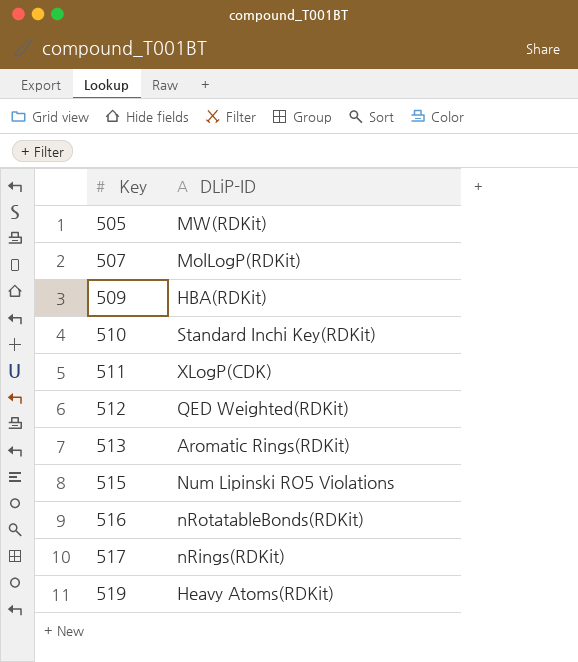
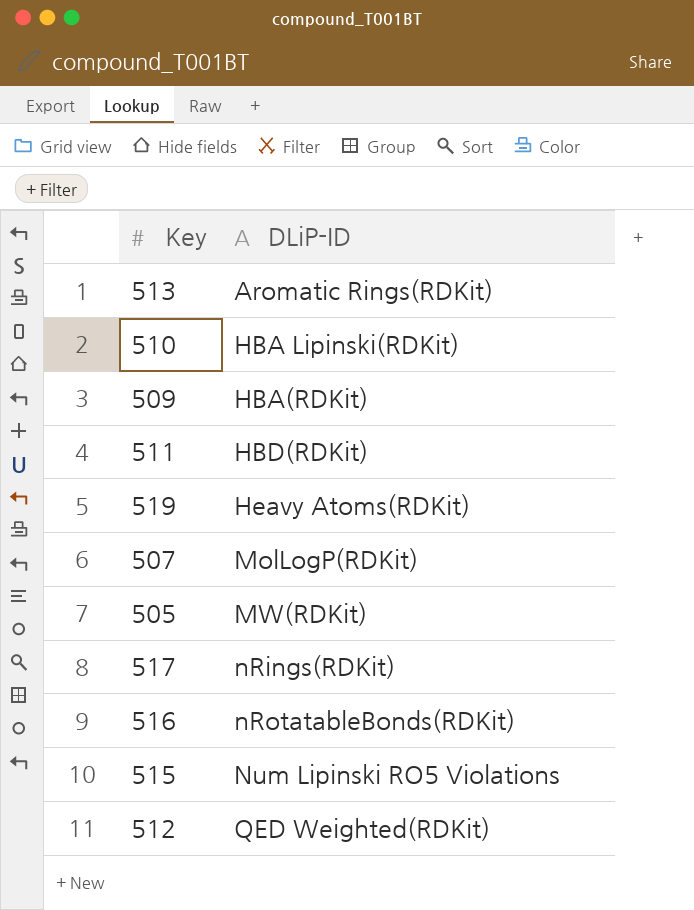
row order: Key ascending -> DLiP-ID ascending
510 | DLiP-ID: Standard Inchi Key(RDKit) -> HBA Lipinski(RDKit)
511 | DLiP-ID: XLogP(CDK) -> HBD(RDKit)

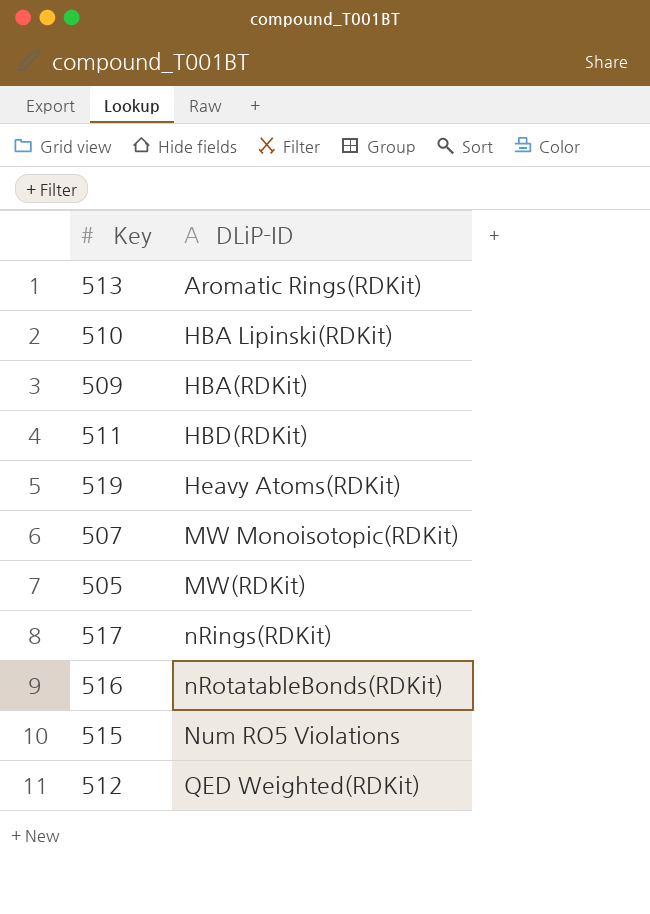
507 | DLiP-ID: MolLogP(RDKit) -> MW Monoisotopic(RDKit)
515 | DLiP-ID: Num Lipinski RO5 Violations -> Num RO5 Violations

